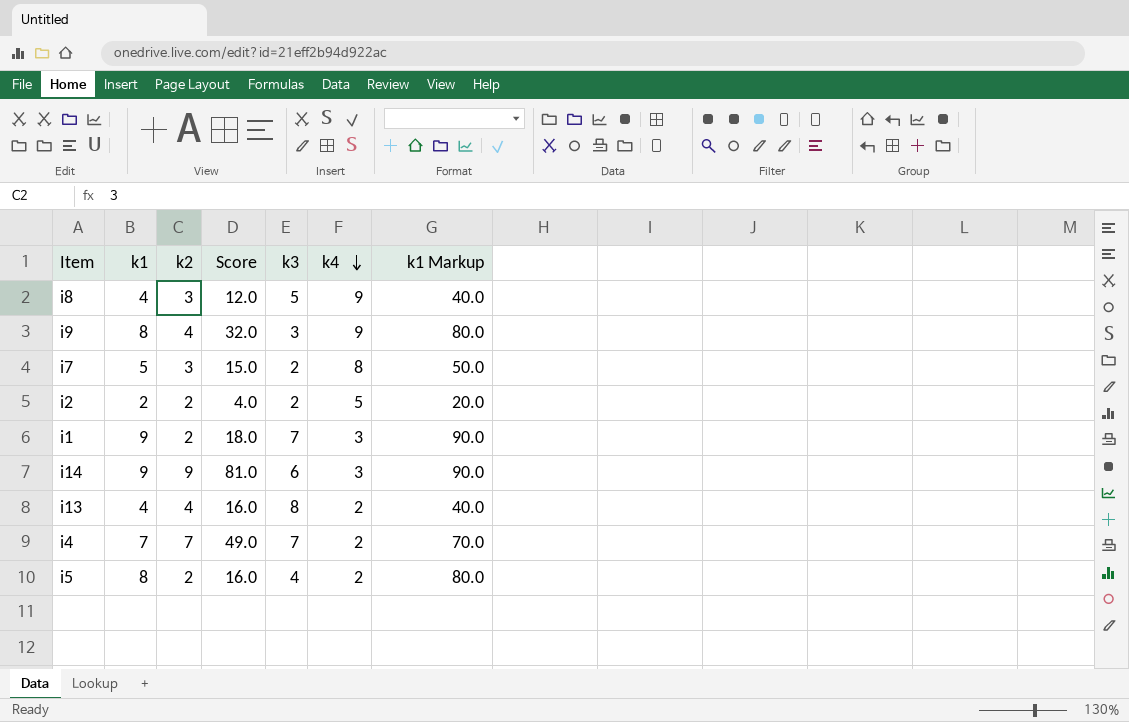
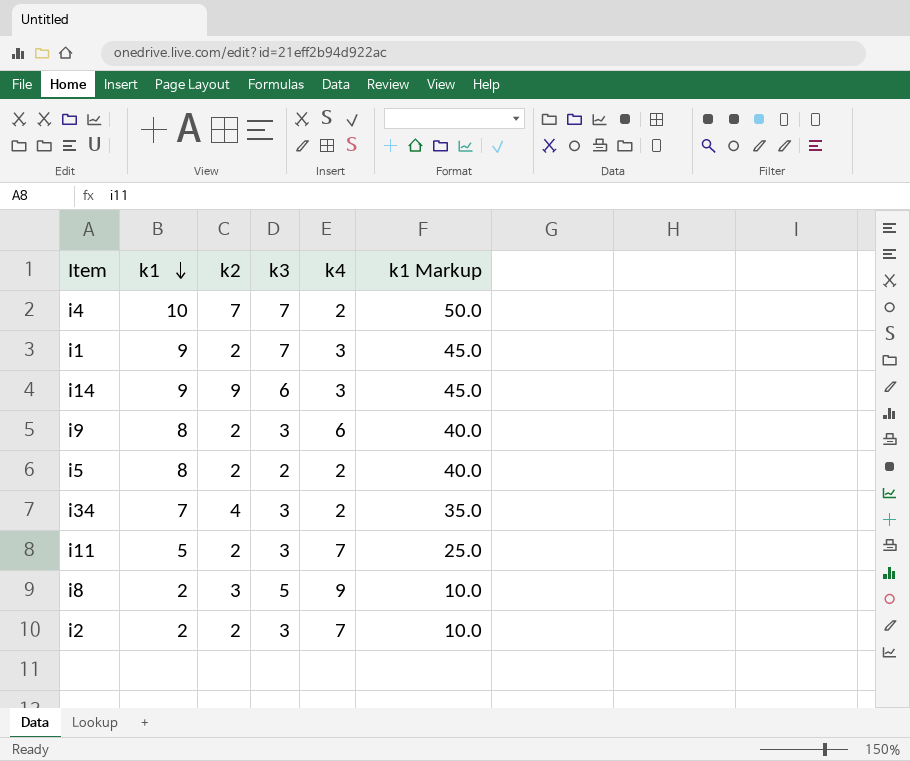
row order: k4 descending -> k1 descending
column Score | formula: [k1] * [k2] -> none
column k1 Markup | formula: [k1] * 10 -> [k1] * 5
row i7: 5 | 3 | 15.0 | 2 | 8 | 50.0 -> none
row i13: 4 | 4 | 16.0 | 8 | 2 | 40.0 -> none
i4 | k1: 7 -> 10
i9 | k2: 4 -> 2
i9 | k4: 9 -> 6
i5 | k3: 4 -> 2
row i34: none -> 7 | 4 | 3 | 2 | 35.0
row i11: none -> 5 | 2 | 3 | 7 | 25.0
i8 | k1: 4 -> 2
i2 | k3: 2 -> 3
i2 | k4: 5 -> 7

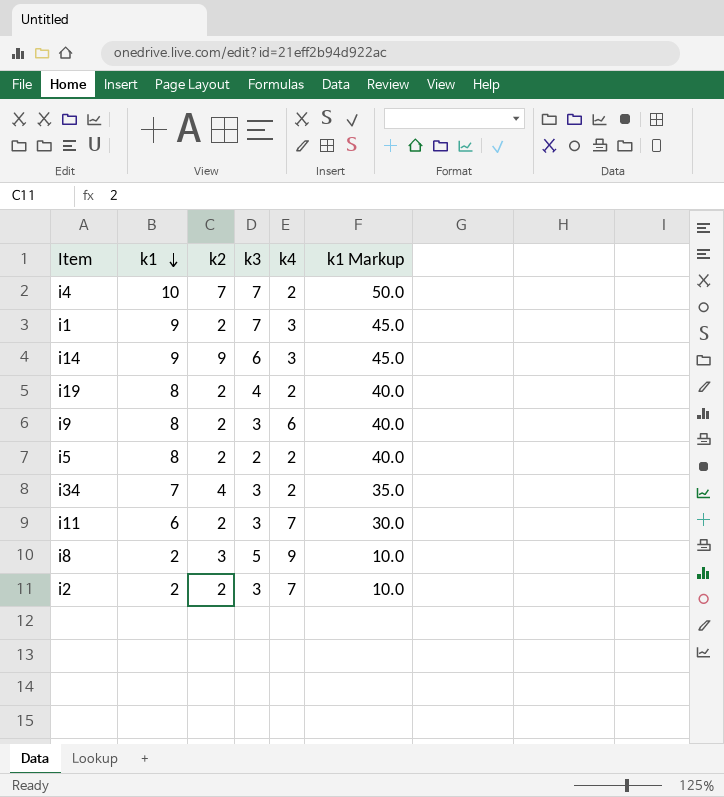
row i19: none -> 8 | 2 | 4 | 2 | 40.0
i11 | k1: 5 -> 6
i11 | k1 Markup: 25.0 -> 30.0

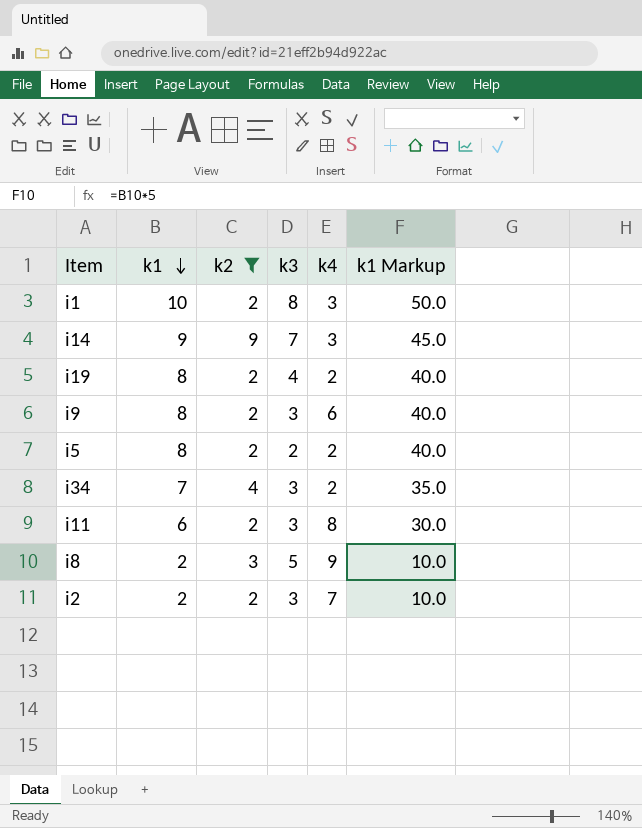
filter: none -> k2 != 7
i1 | k1: 9 -> 10
i1 | k3: 7 -> 8
i1 | k1 Markup: 45.0 -> 50.0
i14 | k3: 6 -> 7
i11 | k4: 7 -> 8

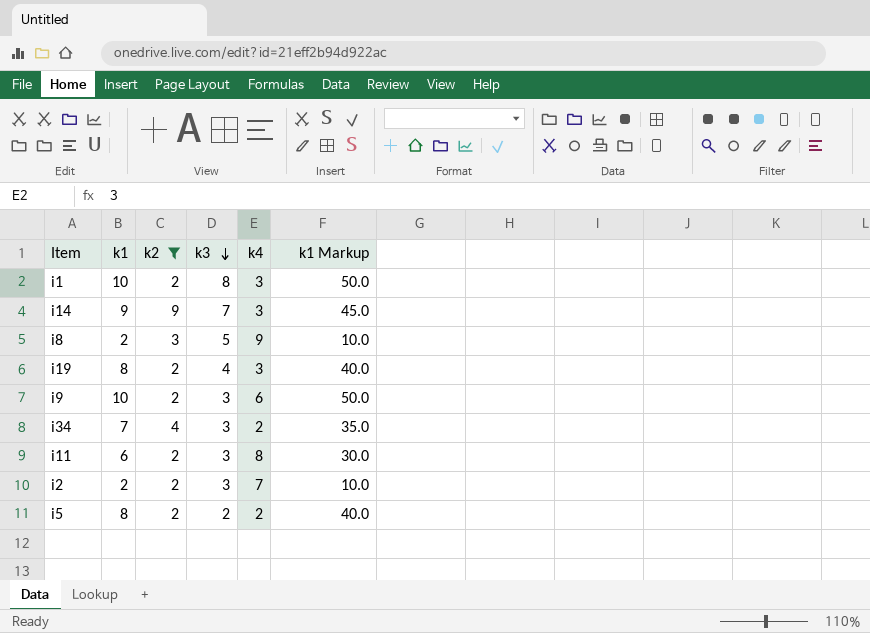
row order: k1 descending -> k3 descending
i19 | k4: 2 -> 3
i9 | k1: 8 -> 10
i9 | k1 Markup: 40.0 -> 50.0

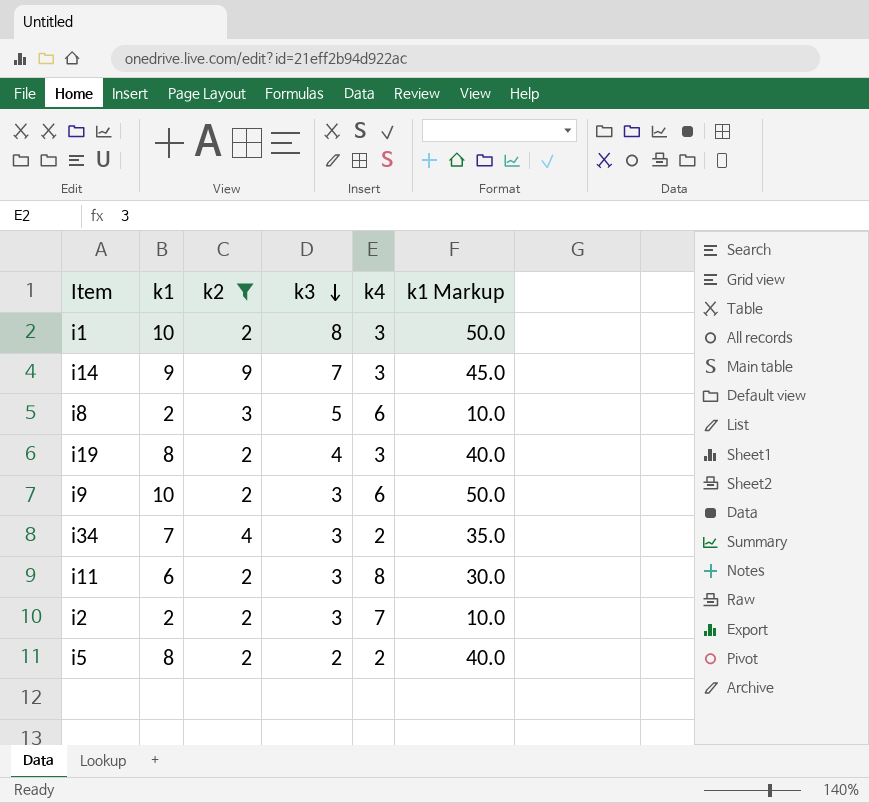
i8 | k4: 9 -> 6

